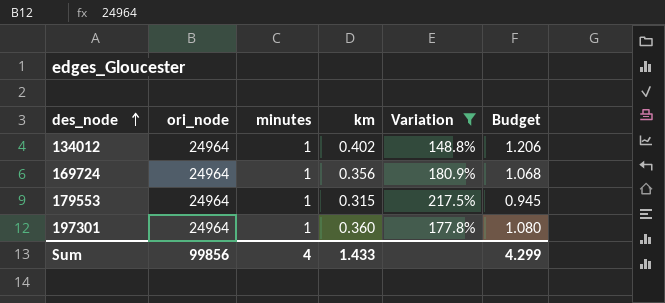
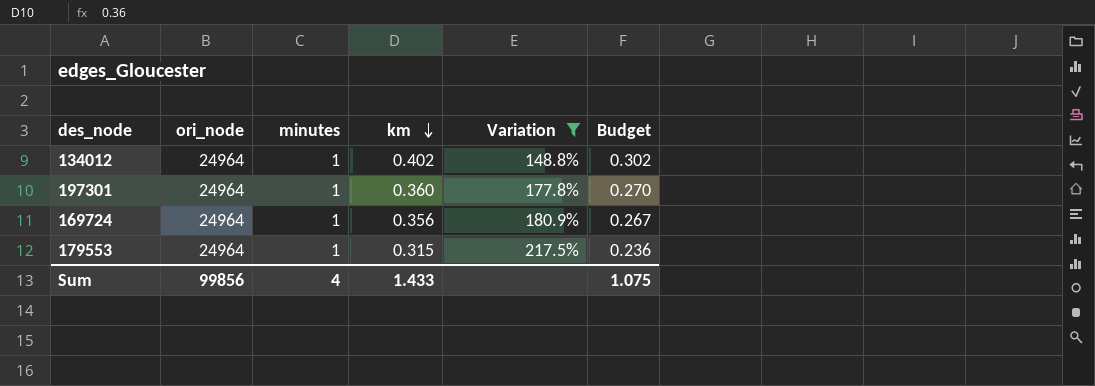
row order: des_node ascending -> km descending
column Budget | formula: [km] * 3 -> [km] * 0.75
Sum | Budget: 4.299 -> 1.075

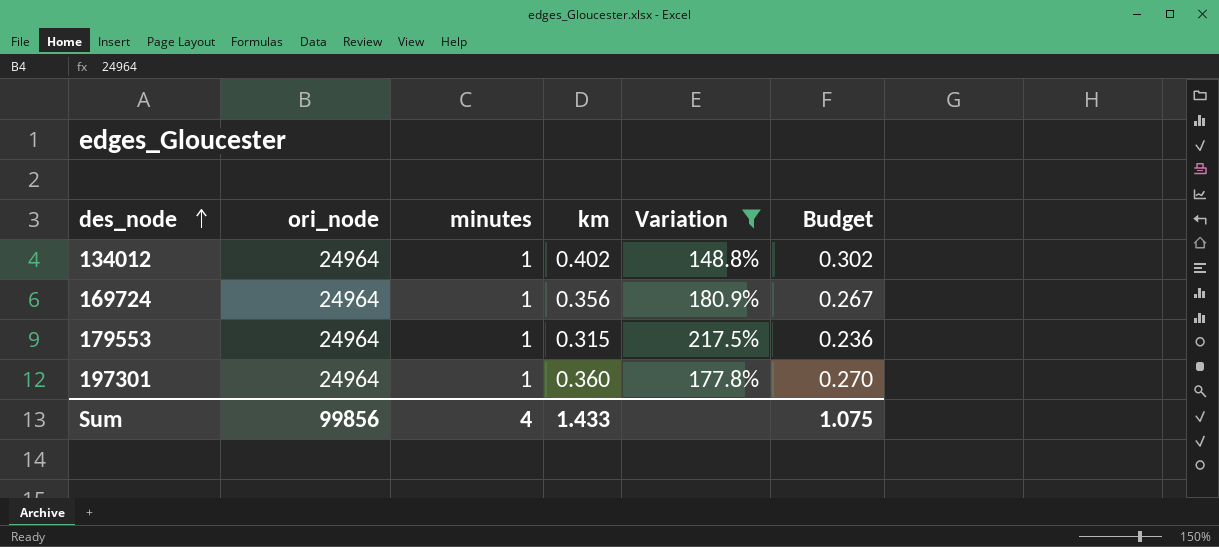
row order: km descending -> des_node ascending

